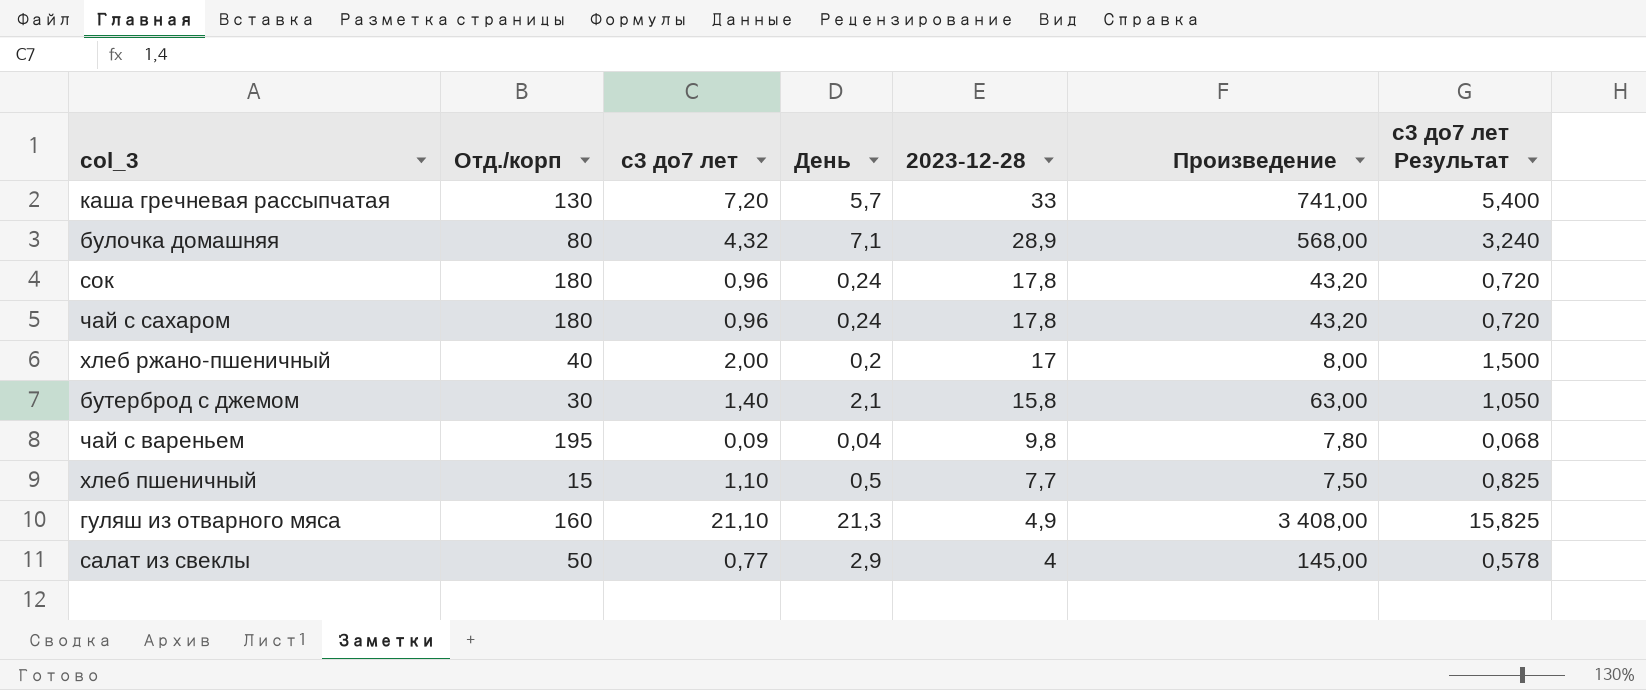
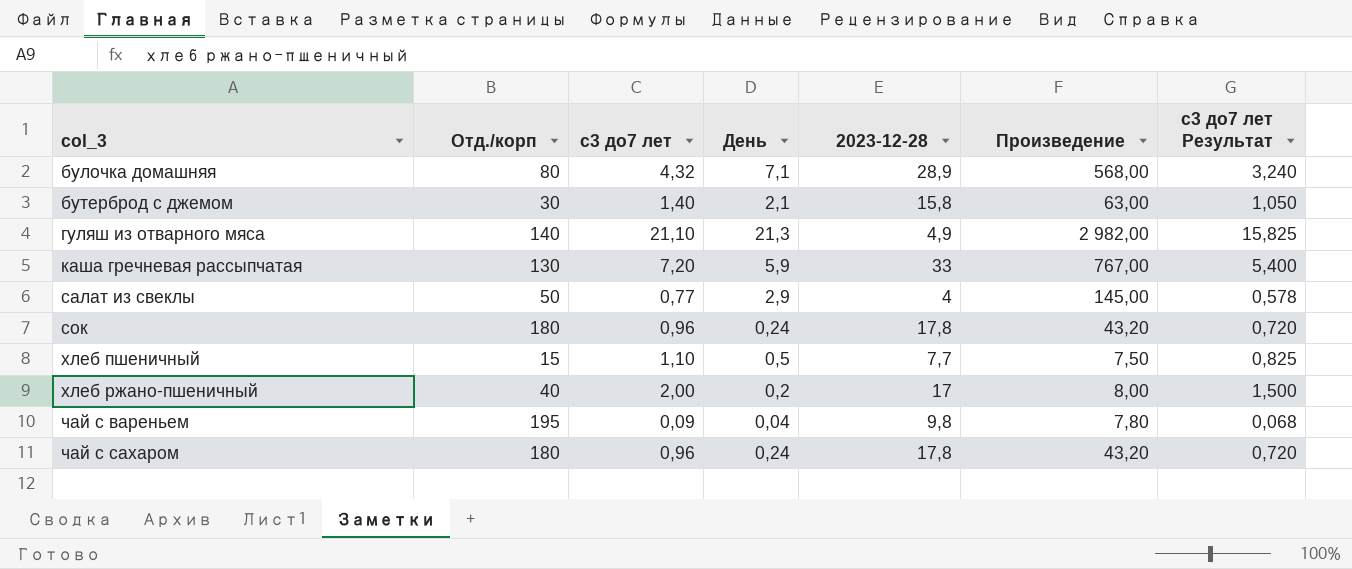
row order: 2023-12-28 descending -> col_3 ascending
гуляш из отварного мяса | Отд./корп: 160 -> 140
гуляш из отварного мяса | Произведение: 3 408,00 -> 2 982,00
каша гречневая рассыпчатая | День: 5,7 -> 5,9
каша гречневая рассыпчатая | Произведение: 741,00 -> 767,00

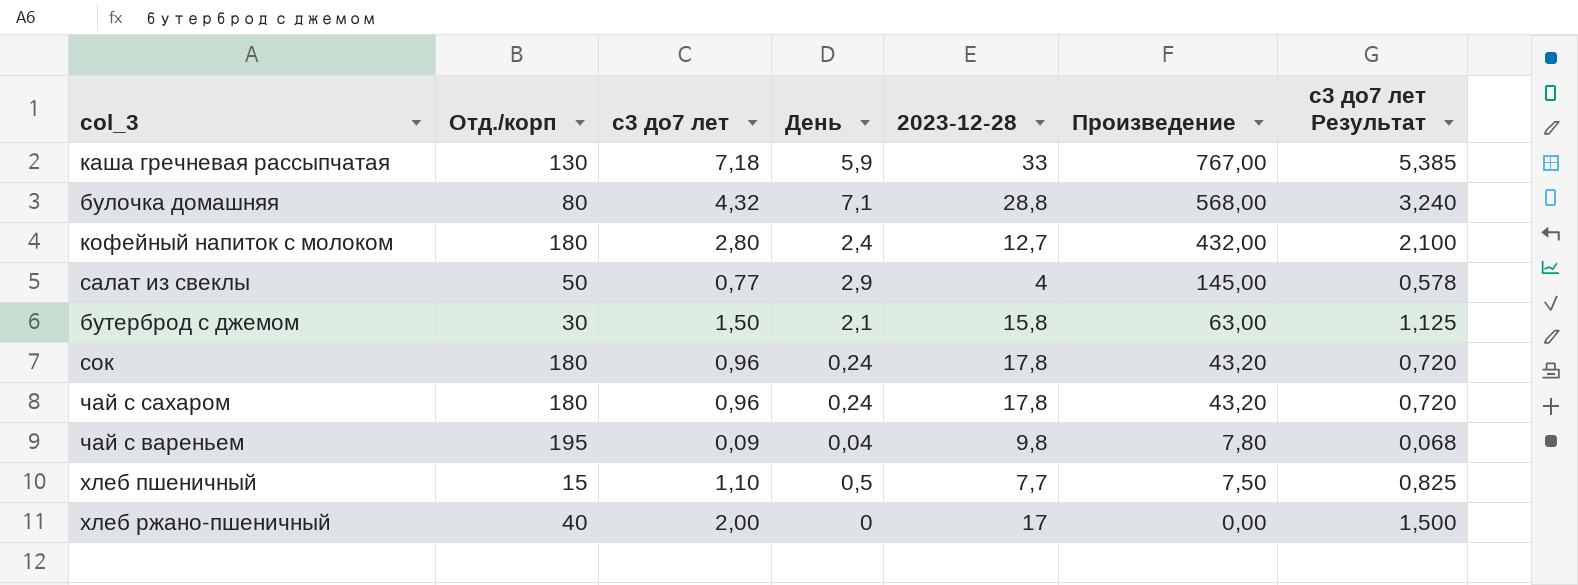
row order: col_3 ascending -> Произведение descending
row гуляш из отварного мяса: 140 | 21,10 | 21,3 | 4,9 | 2 982,00 | 15,825 -> none
каша гречневая рассыпчатая | с3 до7 лет: 7,20 -> 7,18
каша гречневая рассыпчатая | с3 до7 лет Результат: 5,400 -> 5,385
булочка домашняя | 2023-12-28: 28,9 -> 28,8
row кофейный напиток с молоком: none -> 180 | 2,80 | 2,4 | 12,7 | 432,00 | 2,100
бутерброд с джемом | с3 до7 лет: 1,40 -> 1,50
бутерброд с джемом | с3 до7 лет Результат: 1,050 -> 1,125
хлеб ржано-пшеничный | День: 0,2 -> 0
хлеб ржано-пшеничный | Произведение: 8,00 -> 0,00

